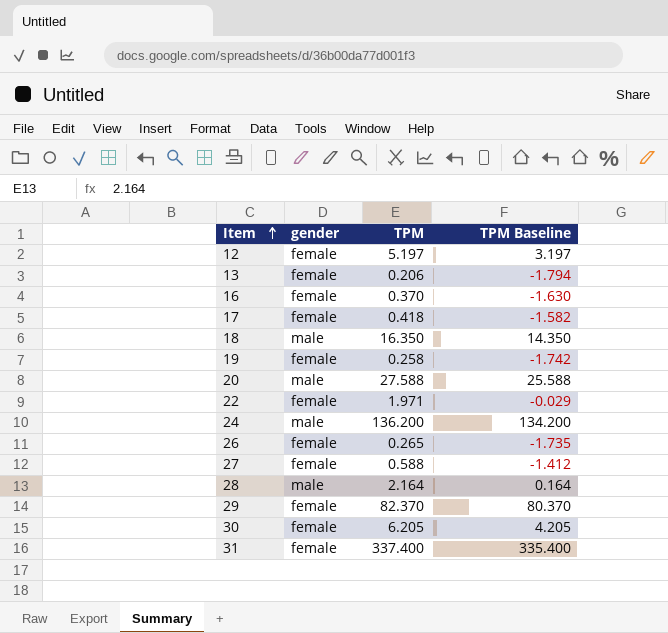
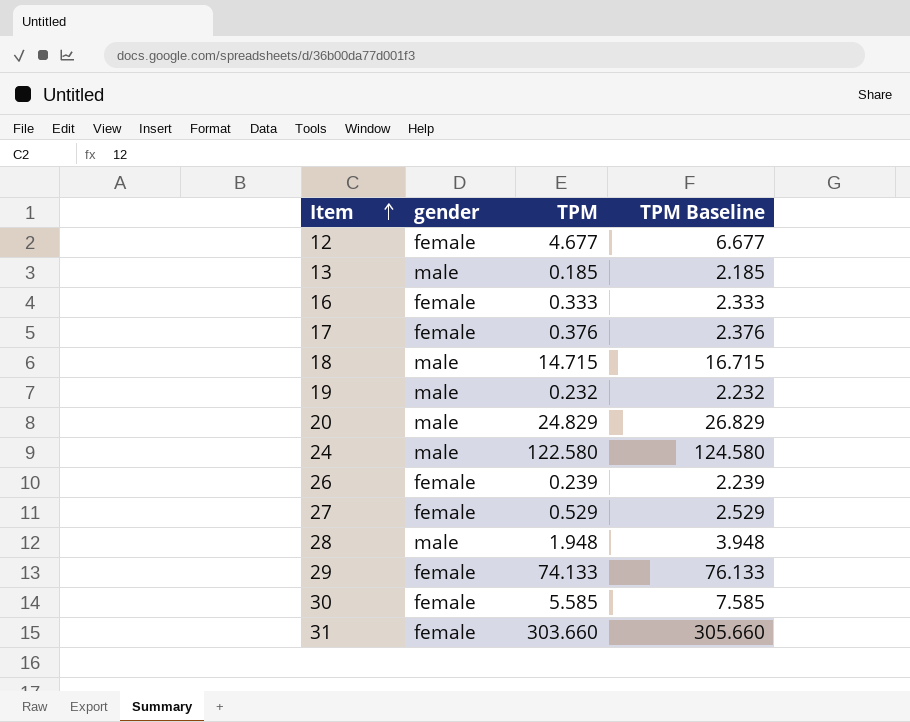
column TPM Baseline | formula: [TPM] - 2 -> [TPM] + 2
row 22: female | 1.971 | -0.029 -> none
12 | TPM: 5.197 -> 4.677
13 | gender: female -> male
13 | TPM: 0.206 -> 0.185
16 | TPM: 0.370 -> 0.333
17 | TPM: 0.418 -> 0.376
18 | TPM: 16.350 -> 14.715
19 | gender: female -> male
19 | TPM: 0.258 -> 0.232
20 | TPM: 27.588 -> 24.829
24 | TPM: 136.200 -> 122.580
26 | TPM: 0.265 -> 0.239
27 | TPM: 0.588 -> 0.529
28 | TPM: 2.164 -> 1.948
29 | TPM: 82.370 -> 74.133
30 | TPM: 6.205 -> 5.585
31 | TPM: 337.400 -> 303.660

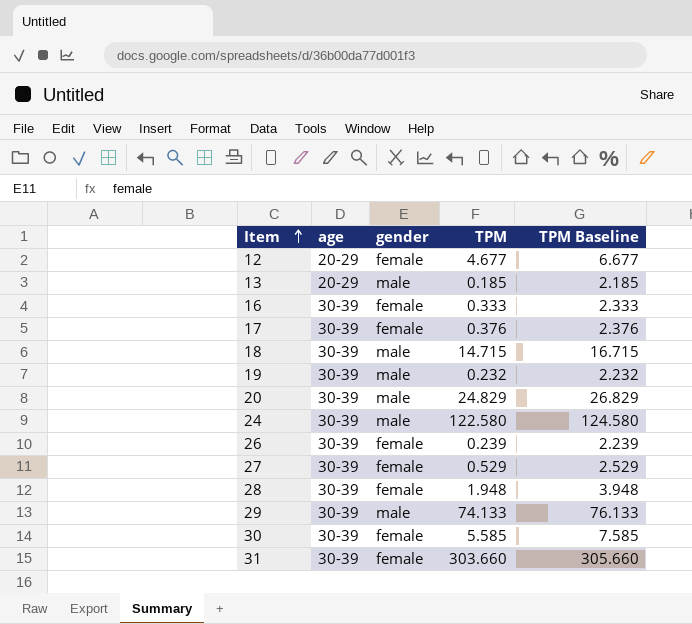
column age | position: none -> 2
28 | gender: male -> female
29 | gender: female -> male

